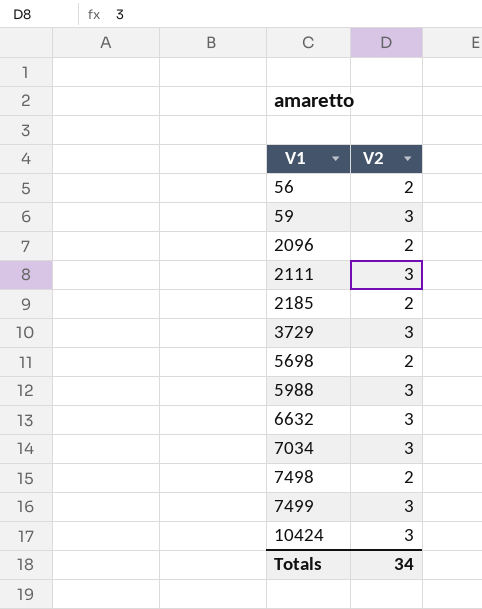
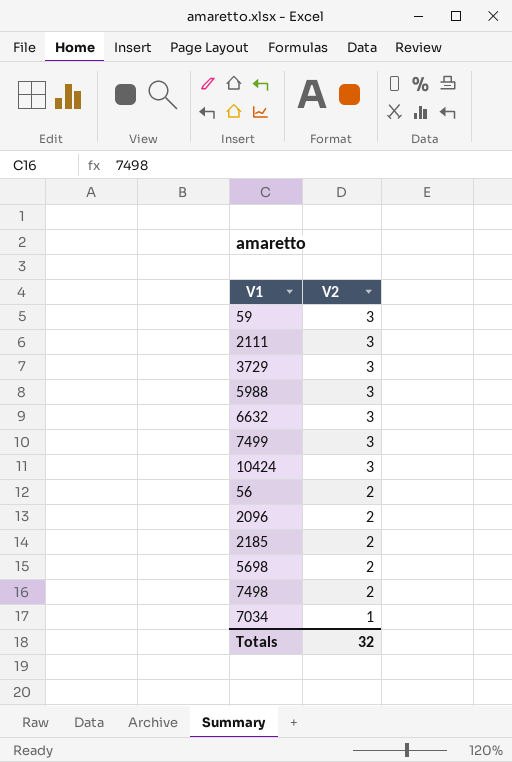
row order: V1 ascending -> V2 descending
7034 | V2: 3 -> 1
Totals | V2: 34 -> 32

